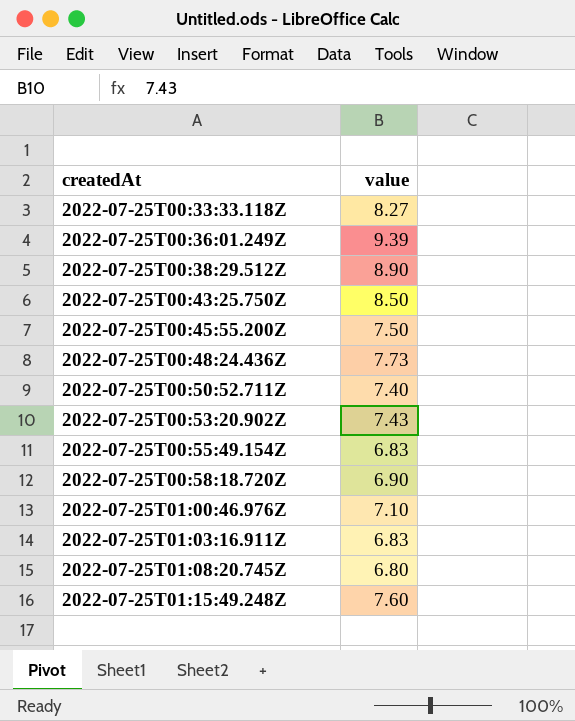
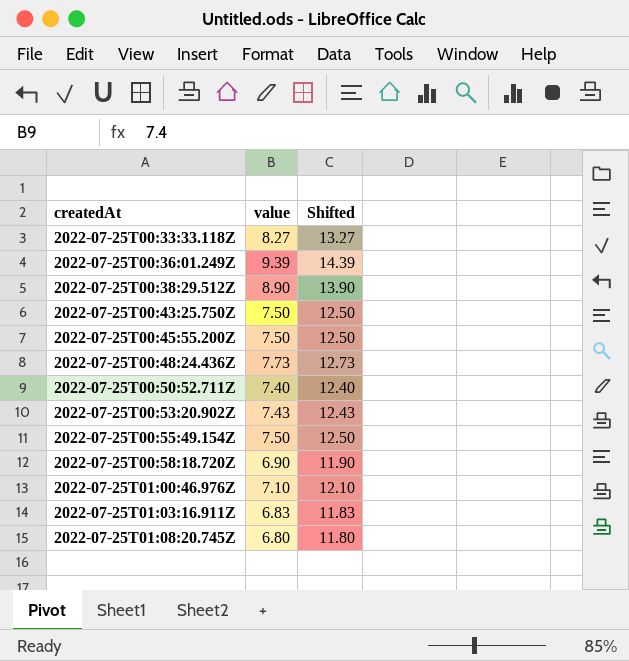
column Shifted | formula: none -> [value] + 5
row 2022-07-25T01:15:49.248Z: 7.60 -> none
2022-07-25T00:43:25.750Z | value: 8.50 -> 7.50
2022-07-25T00:55:49.154Z | value: 6.83 -> 7.50

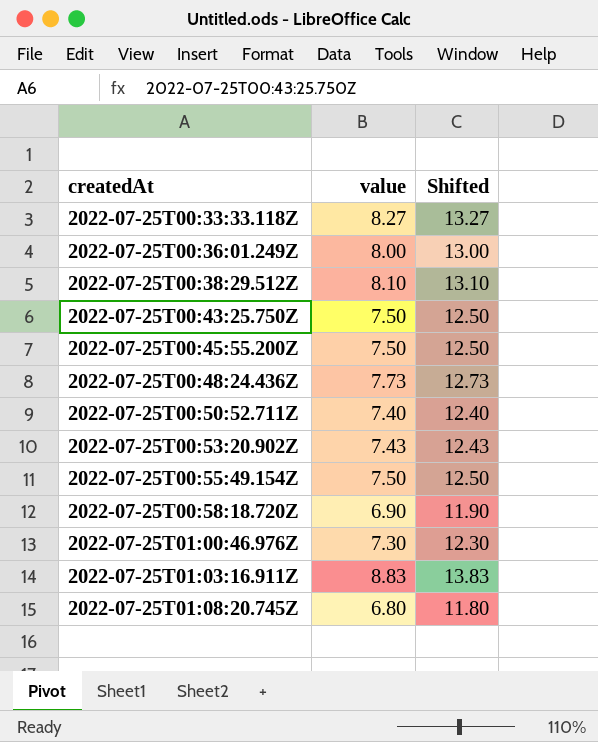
2022-07-25T00:36:01.249Z | value: 9.39 -> 8.00
2022-07-25T00:36:01.249Z | Shifted: 14.39 -> 13.00
2022-07-25T00:38:29.512Z | value: 8.90 -> 8.10
2022-07-25T00:38:29.512Z | Shifted: 13.90 -> 13.10
2022-07-25T01:00:46.976Z | value: 7.10 -> 7.30
2022-07-25T01:00:46.976Z | Shifted: 12.10 -> 12.30
2022-07-25T01:03:16.911Z | value: 6.83 -> 8.83
2022-07-25T01:03:16.911Z | Shifted: 11.83 -> 13.83

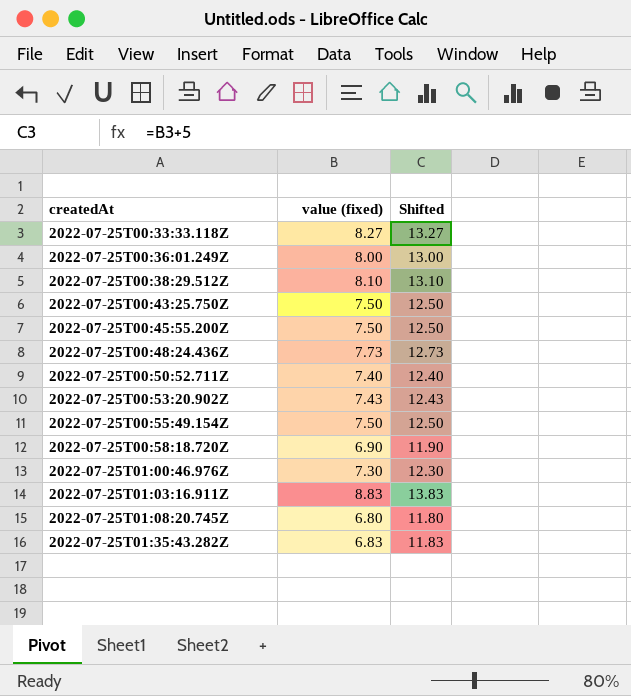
column name: value -> value (fixed)
row 2022-07-25T01:35:43.282Z: none -> 6.83 | 11.83

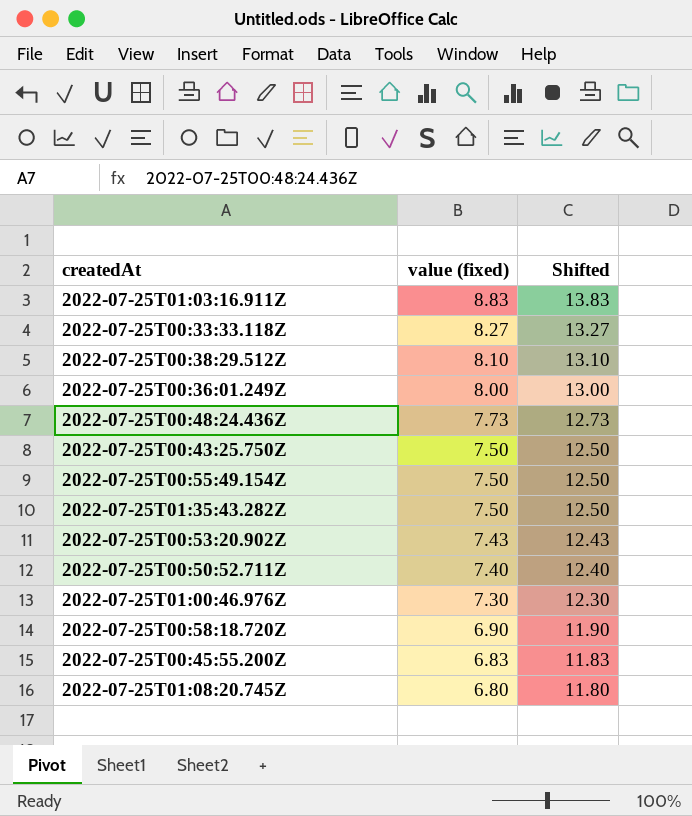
row order: createdAt ascending -> value (fixed) descending
2022-07-25T01:35:43.282Z | value (fixed): 6.83 -> 7.50
2022-07-25T01:35:43.282Z | Shifted: 11.83 -> 12.50
2022-07-25T00:45:55.200Z | value (fixed): 7.50 -> 6.83
2022-07-25T00:45:55.200Z | Shifted: 12.50 -> 11.83

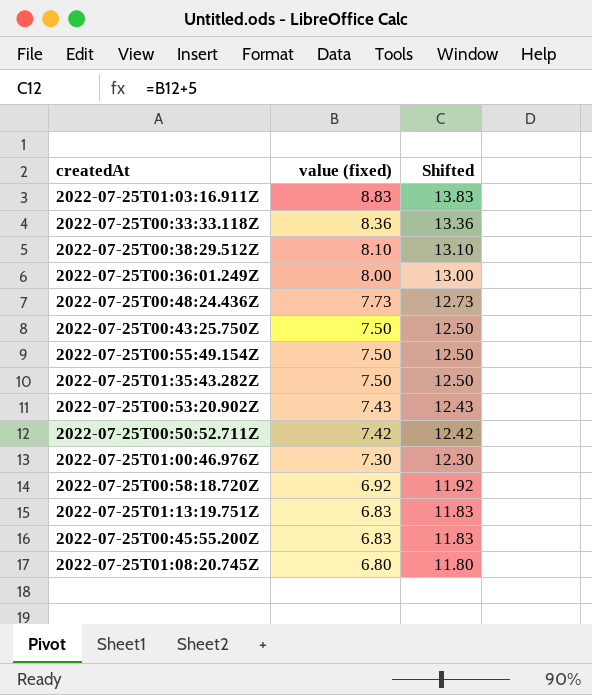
2022-07-25T00:33:33.118Z | value (fixed): 8.27 -> 8.36
2022-07-25T00:33:33.118Z | Shifted: 13.27 -> 13.36
2022-07-25T00:50:52.711Z | value (fixed): 7.40 -> 7.42
2022-07-25T00:50:52.711Z | Shifted: 12.40 -> 12.42
2022-07-25T00:58:18.720Z | value (fixed): 6.90 -> 6.92
2022-07-25T00:58:18.720Z | Shifted: 11.90 -> 11.92
row 2022-07-25T01:13:19.751Z: none -> 6.83 | 11.83

